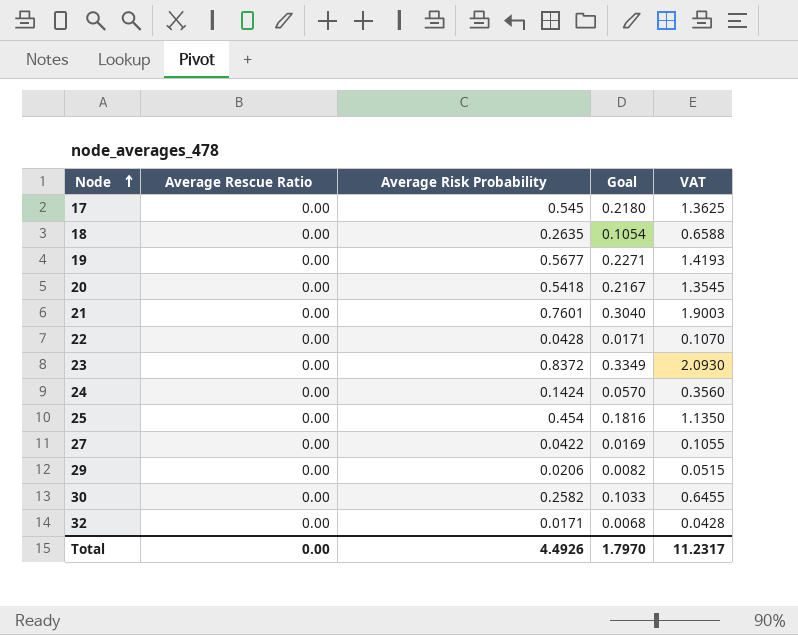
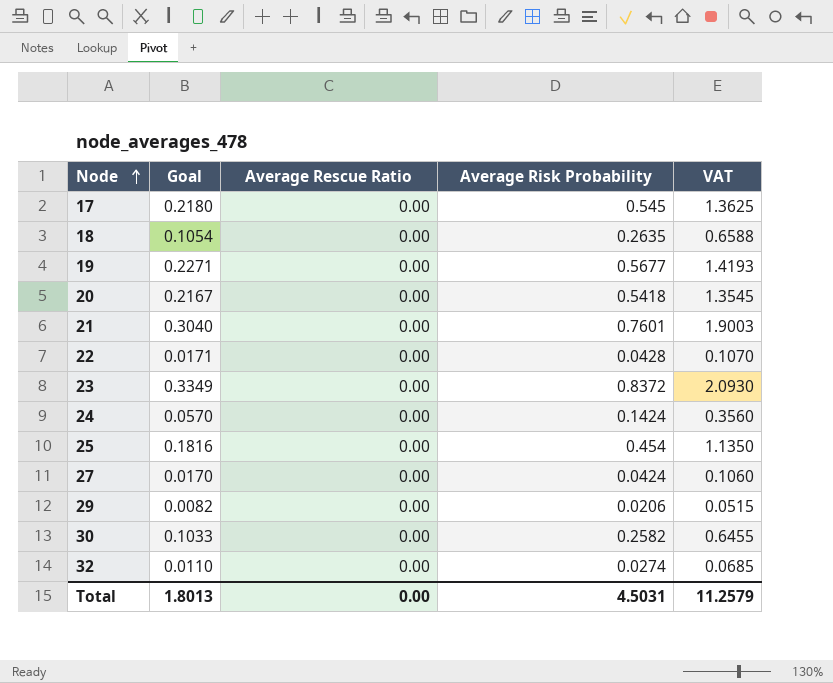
column Goal | position: 4 -> 2
27 | Goal: 0.0169 -> 0.0170
27 | Average Risk Probability: 0.0422 -> 0.0424
27 | VAT: 0.1055 -> 0.1060
32 | Goal: 0.0068 -> 0.0110
32 | Average Risk Probability: 0.0171 -> 0.0274
32 | VAT: 0.0428 -> 0.0685
Total | Goal: 1.7970 -> 1.8013
Total | Average Risk Probability: 4.4926 -> 4.5031
Total | VAT: 11.2317 -> 11.2579

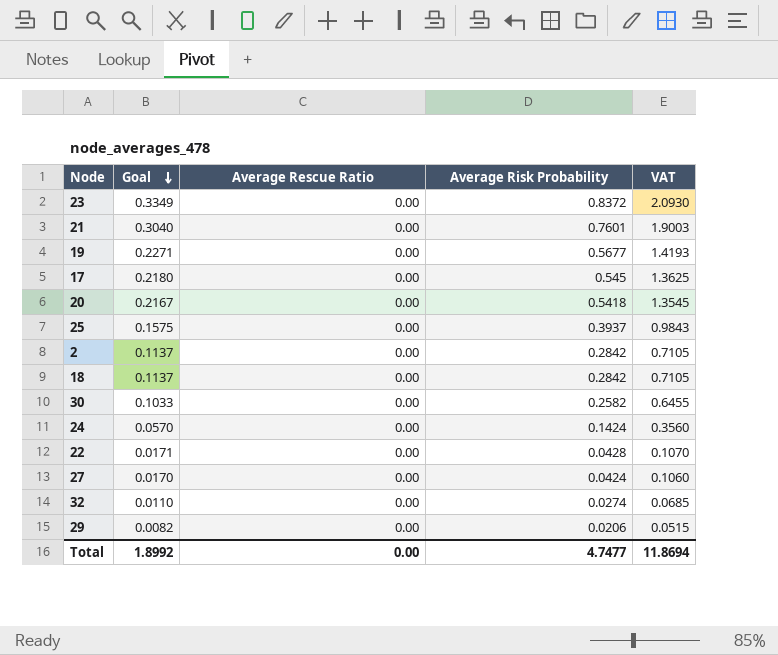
row order: Node ascending -> Goal descending
25 | Goal: 0.1816 -> 0.1575
25 | Average Risk Probability: 0.454 -> 0.3937
25 | VAT: 1.1350 -> 0.9843
row 2: none -> 0.1137 | 0.00 | 0.2842 | 0.7105
18 | Goal: 0.1054 -> 0.1137
18 | Average Risk Probability: 0.2635 -> 0.2842
18 | VAT: 0.6588 -> 0.7105
Total | Goal: 1.8013 -> 1.8992
Total | Average Risk Probability: 4.5031 -> 4.7477
Total | VAT: 11.2579 -> 11.8694

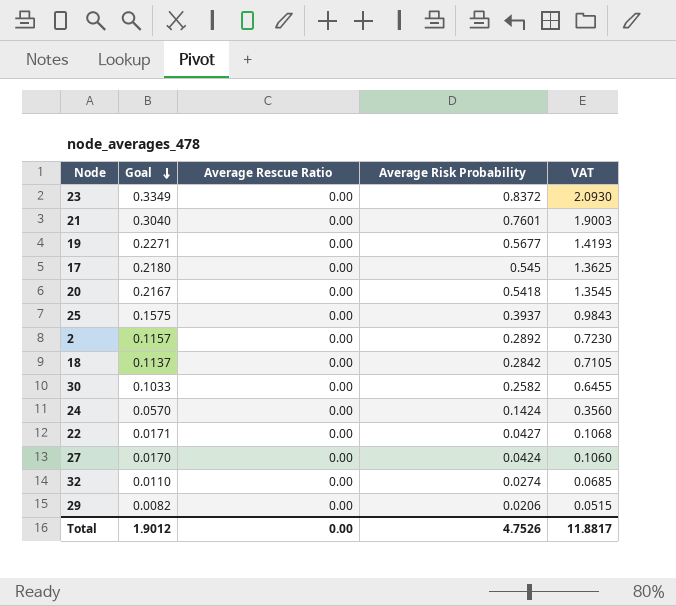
2 | Goal: 0.1137 -> 0.1157
2 | Average Risk Probability: 0.2842 -> 0.2892
2 | VAT: 0.7105 -> 0.7230
22 | Average Risk Probability: 0.0428 -> 0.0427
22 | VAT: 0.1070 -> 0.1068
Total | Goal: 1.8992 -> 1.9012
Total | Average Risk Probability: 4.7477 -> 4.7526
Total | VAT: 11.8694 -> 11.8817

